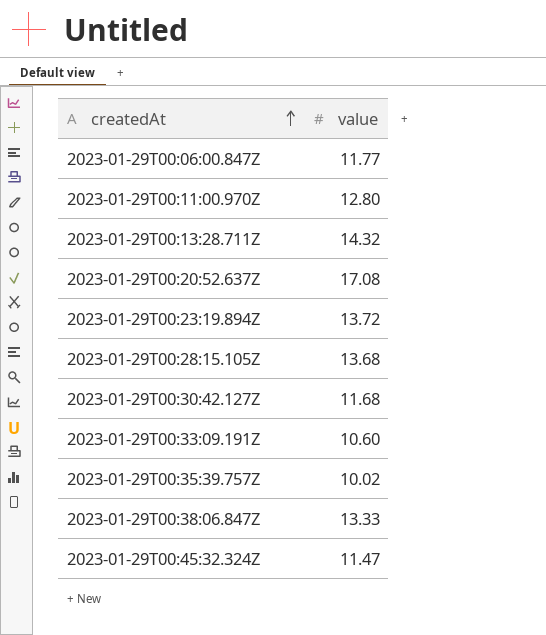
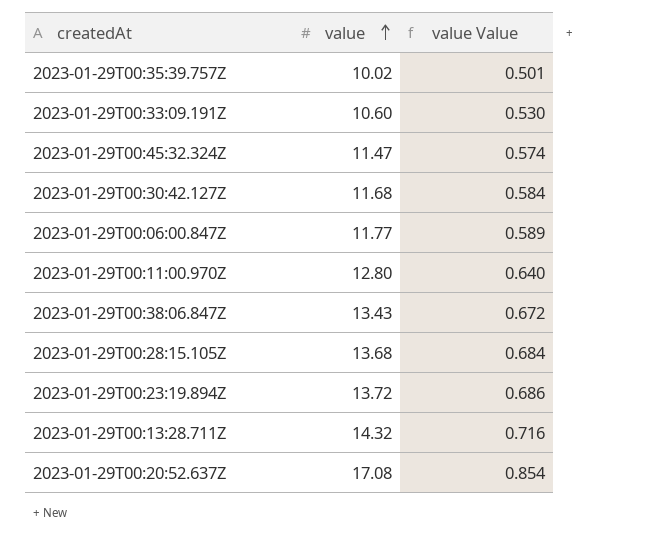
row order: createdAt ascending -> value ascending
column value Value | formula: none -> [value] * 0.05
2023-01-29T00:38:06.847Z | value: 13.33 -> 13.43

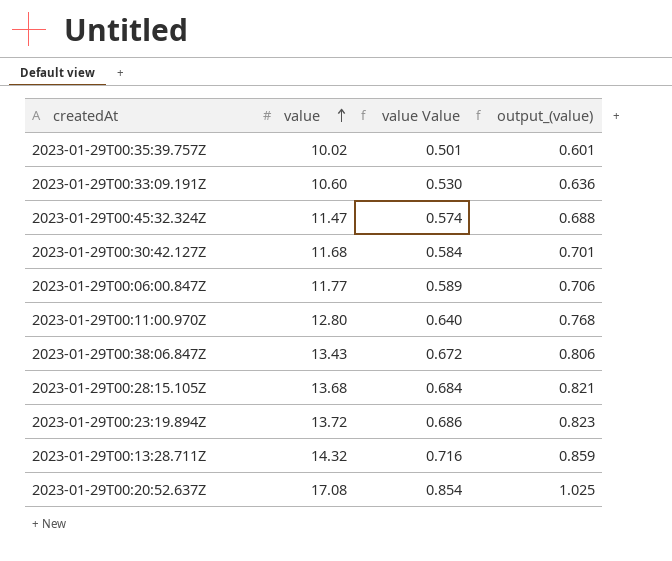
column output_(value) | formula: none -> [value] * 0.06

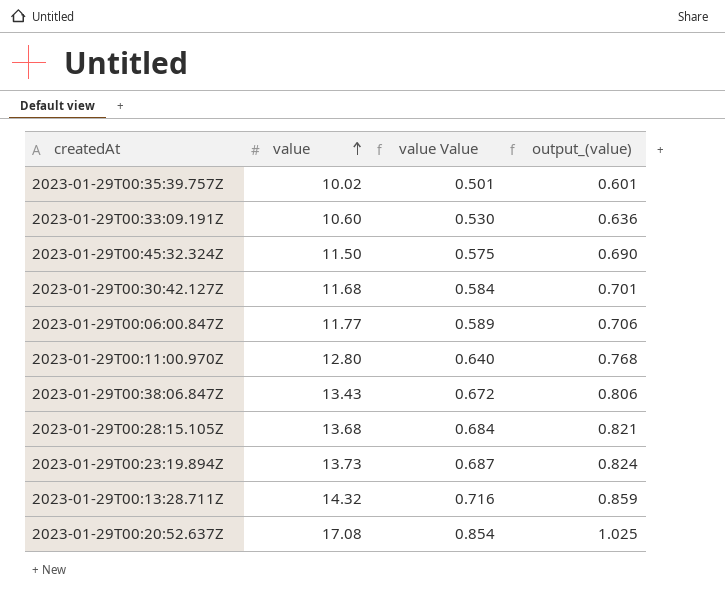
2023-01-29T00:45:32.324Z | value: 11.47 -> 11.50
2023-01-29T00:45:32.324Z | value Value: 0.574 -> 0.575
2023-01-29T00:45:32.324Z | output_(value): 0.688 -> 0.690
2023-01-29T00:23:19.894Z | value: 13.72 -> 13.73
2023-01-29T00:23:19.894Z | value Value: 0.686 -> 0.687
2023-01-29T00:23:19.894Z | output_(value): 0.823 -> 0.824

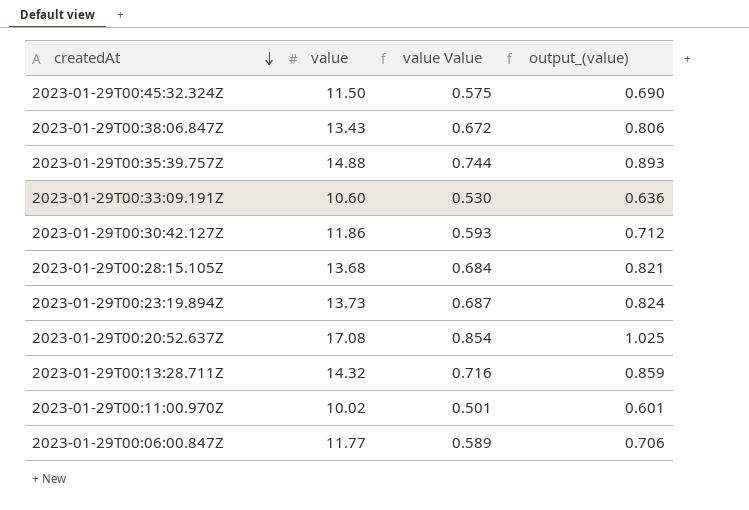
row order: value ascending -> createdAt descending
2023-01-29T00:35:39.757Z | value: 10.02 -> 14.88
2023-01-29T00:35:39.757Z | value Value: 0.501 -> 0.744
2023-01-29T00:35:39.757Z | output_(value): 0.601 -> 0.893
2023-01-29T00:30:42.127Z | value: 11.68 -> 11.86
2023-01-29T00:30:42.127Z | value Value: 0.584 -> 0.593
2023-01-29T00:30:42.127Z | output_(value): 0.701 -> 0.712
2023-01-29T00:11:00.970Z | value: 12.80 -> 10.02
2023-01-29T00:11:00.970Z | value Value: 0.640 -> 0.501
2023-01-29T00:11:00.970Z | output_(value): 0.768 -> 0.601

